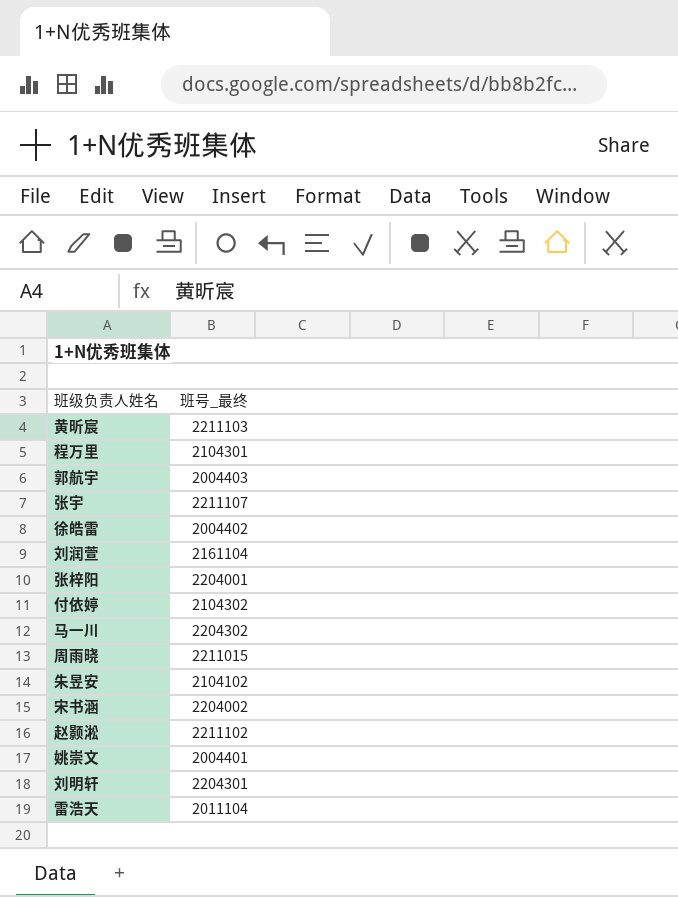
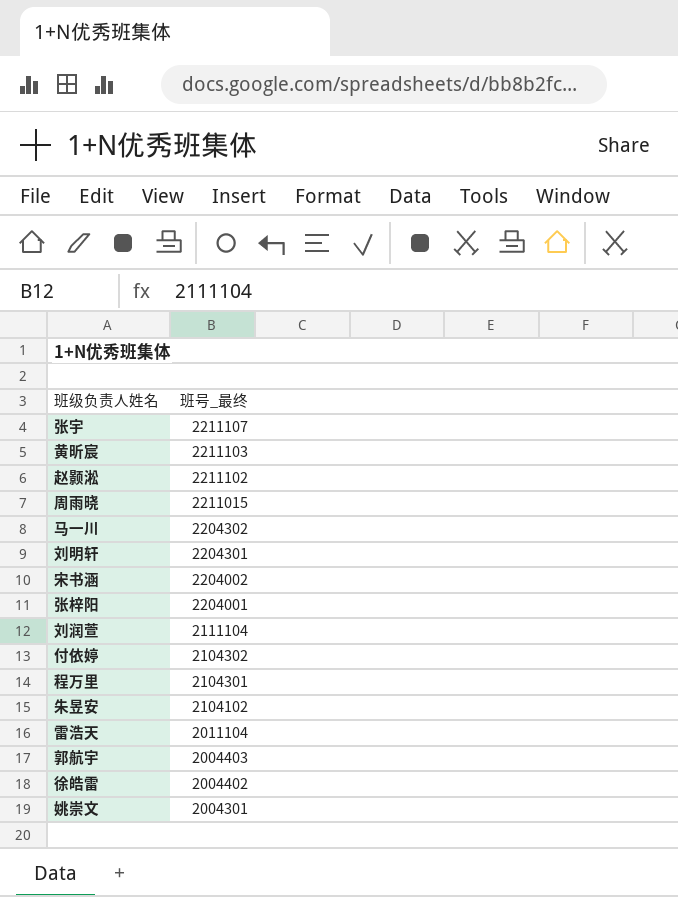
row order: none -> 班号_最终 descending
刘润萱 | 班号_最终: 2161104 -> 2111104
姚崇文 | 班号_最终: 2004401 -> 2004301

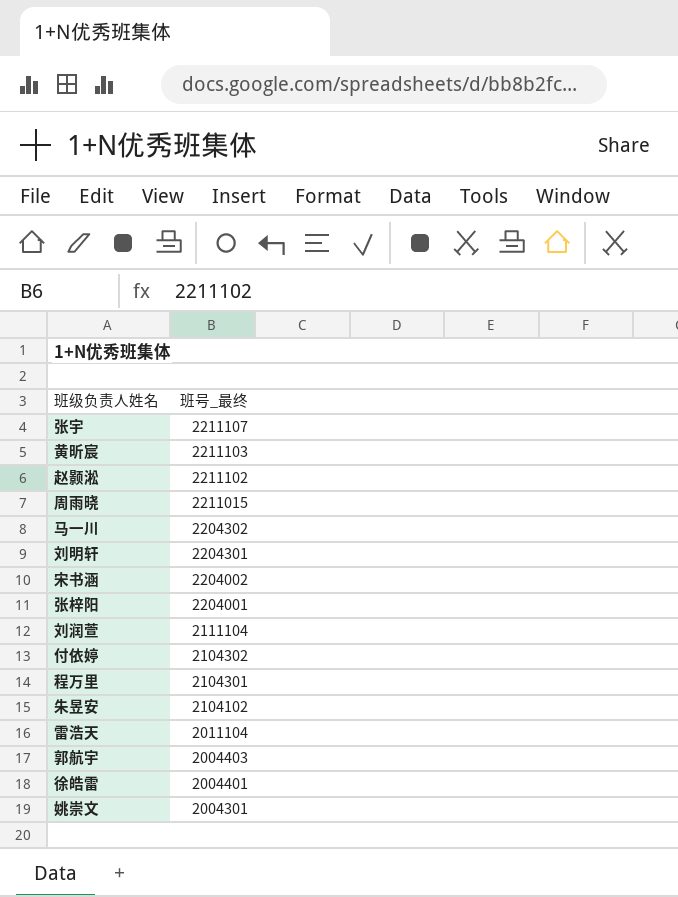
徐皓雷 | 班号_最终: 2004402 -> 2004401

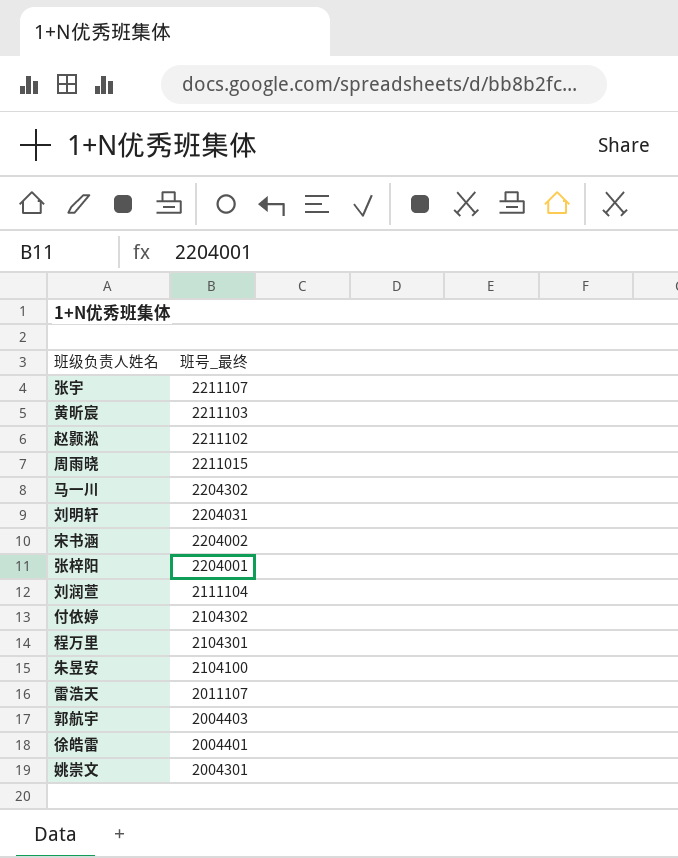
刘明轩 | 班号_最终: 2204301 -> 2204031
朱昱安 | 班号_最终: 2104102 -> 2104100
雷浩天 | 班号_最终: 2011104 -> 2011107

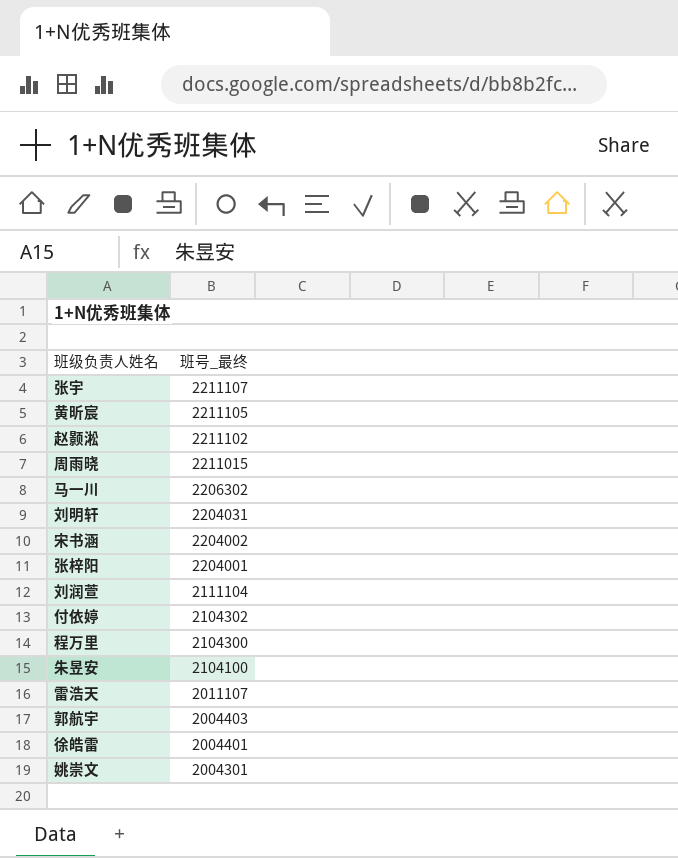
黄昕宸 | 班号_最终: 2211103 -> 2211105
马一川 | 班号_最终: 2204302 -> 2206302
程万里 | 班号_最终: 2104301 -> 2104300

